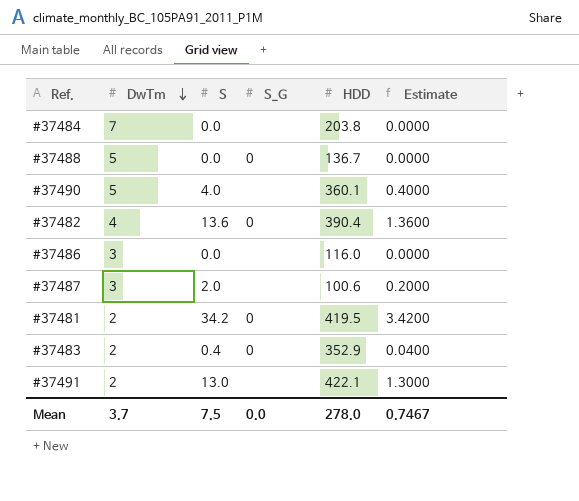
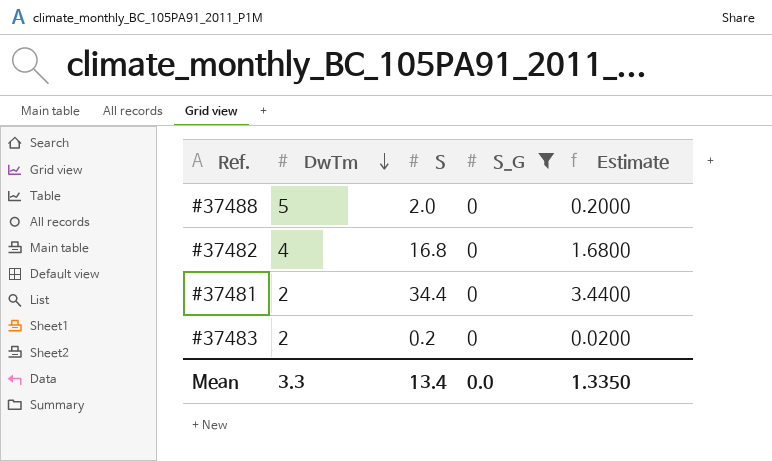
filter: none -> S_G = 0
column HDD | position: 5 -> none
#37488 | S: 0.0 -> 2.0
#37488 | Estimate: 0.0000 -> 0.2000
#37482 | S: 13.6 -> 16.8
#37482 | Estimate: 1.3600 -> 1.6800
#37481 | S: 34.2 -> 34.4
#37481 | Estimate: 3.4200 -> 3.4400
#37483 | S: 0.4 -> 0.2
#37483 | Estimate: 0.0400 -> 0.0200
Mean | DwTm: 3.7 -> 3.3
Mean | S: 7.5 -> 13.4
Mean | Estimate: 0.7467 -> 1.3350

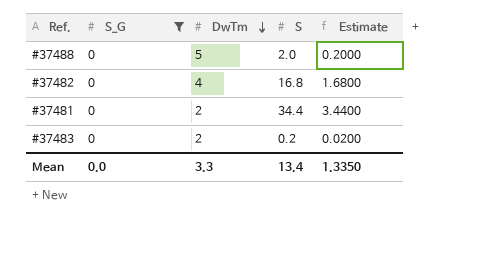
column S_G | position: 4 -> 2

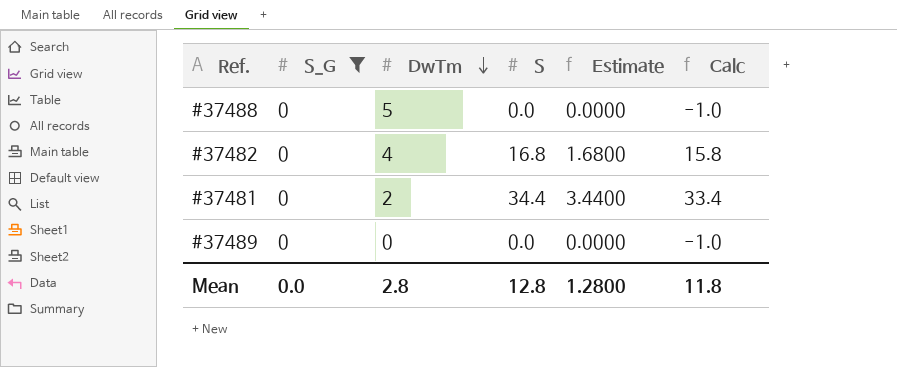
column Calc | formula: none -> [S] - 1
row #37483: 0 | 2 | 0.2 | 0.0200 -> none
#37488 | S: 2.0 -> 0.0
#37488 | Estimate: 0.2000 -> 0.0000
row #37489: none -> 0 | 0 | 0.0 | 0.0000 | -1.0
Mean | DwTm: 3.3 -> 2.8
Mean | S: 13.4 -> 12.8
Mean | Estimate: 1.3350 -> 1.2800

